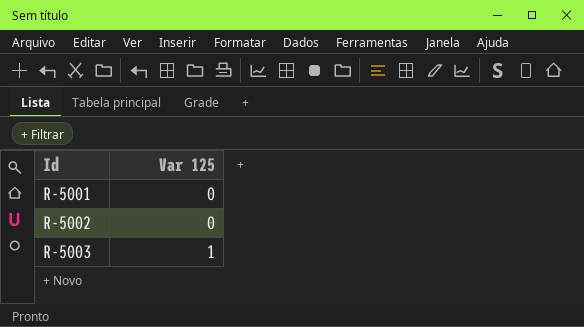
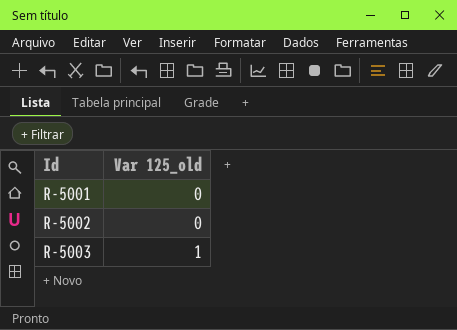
column name: Var 125 -> Var 125_old

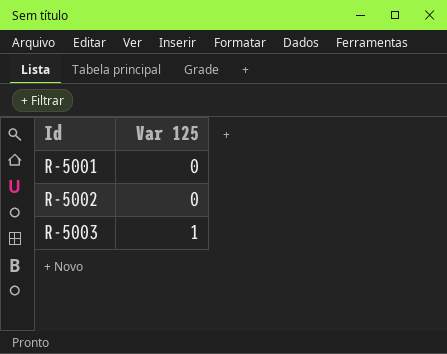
column name: Var 125_old -> Var 125

